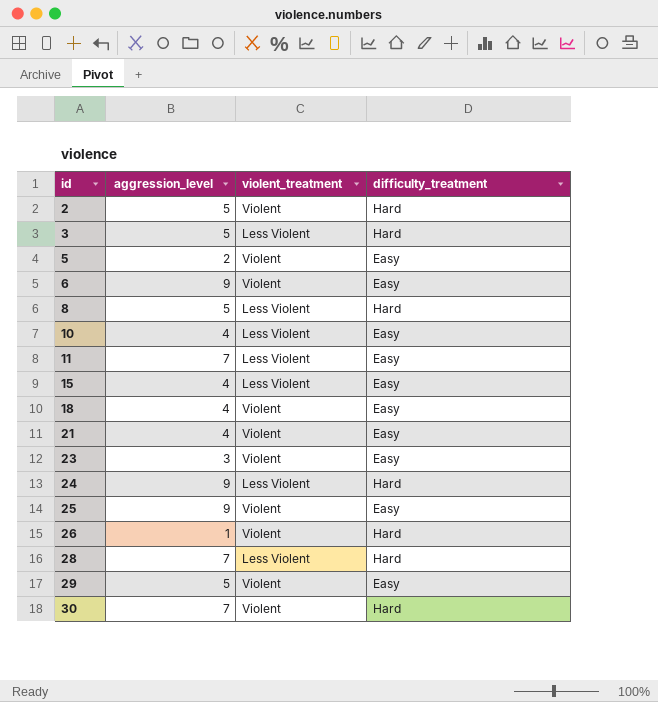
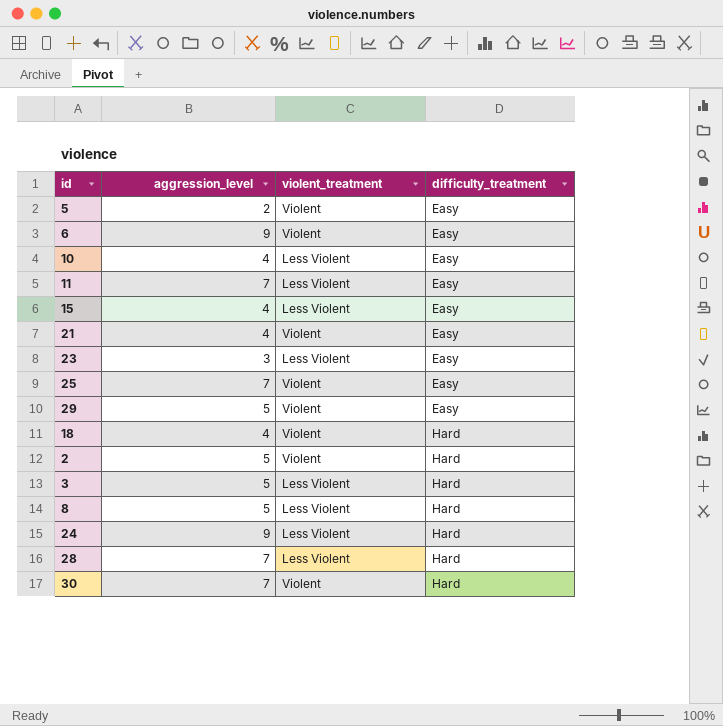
row order: id ascending -> difficulty_treatment ascending
row 26: 1 | Violent | Hard -> none
23 | violent_treatment: Violent -> Less Violent
25 | aggression_level: 9 -> 7
18 | difficulty_treatment: Easy -> Hard

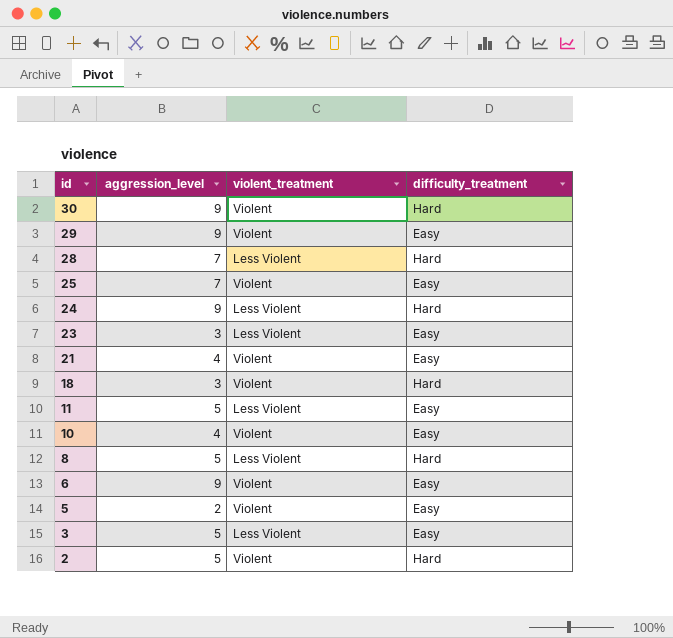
row order: difficulty_treatment ascending -> id descending
row 15: 4 | Less Violent | Easy -> none
30 | aggression_level: 7 -> 9
29 | aggression_level: 5 -> 9
18 | aggression_level: 4 -> 3
11 | aggression_level: 7 -> 5
10 | violent_treatment: Less Violent -> Violent
3 | difficulty_treatment: Hard -> Easy

